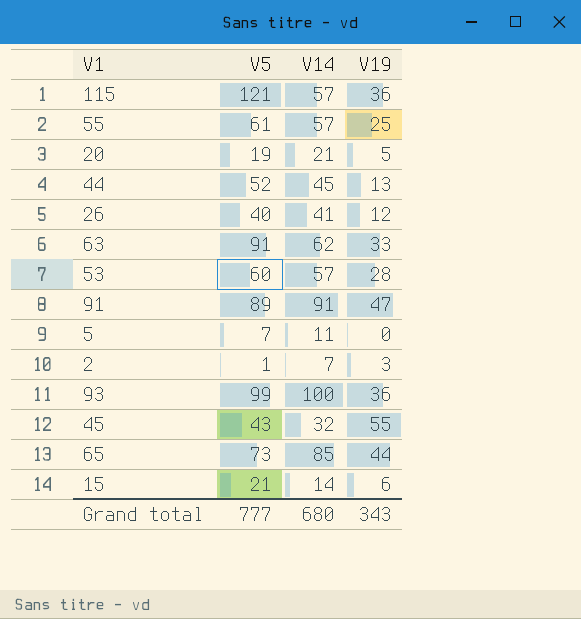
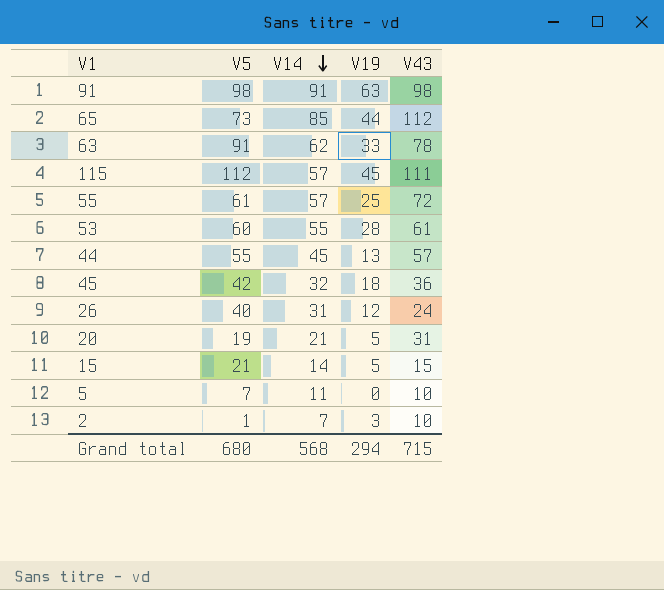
row order: none -> V14 descending
column V43 | position: none -> 5
row 93: 99 | 100 | 36 -> none
91 | V5: 89 -> 98
91 | V19: 47 -> 63
115 | V5: 121 -> 112
115 | V19: 36 -> 45
53 | V14: 57 -> 55
44 | V5: 52 -> 55
45 | V5: 43 -> 42
45 | V19: 55 -> 18
26 | V14: 41 -> 31
15 | V19: 6 -> 5
Grand total | V5: 777 -> 680
Grand total | V14: 680 -> 568
Grand total | V19: 343 -> 294

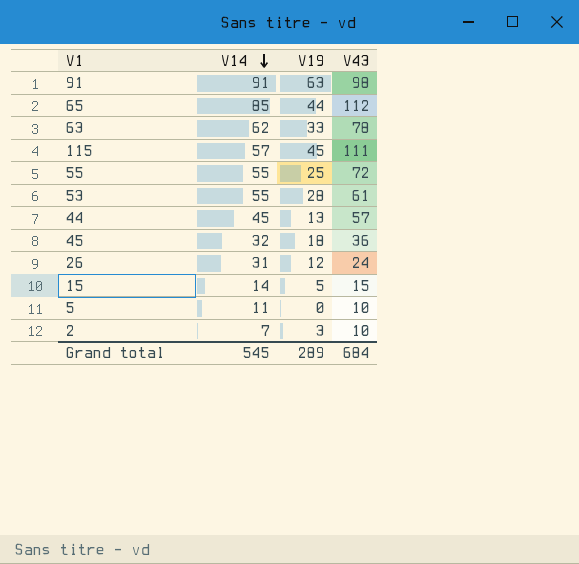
column V5 | position: 2 -> none
row 20: 19 | 21 | 5 | 31 -> none
55 | V14: 57 -> 55
Grand total | V14: 568 -> 545
Grand total | V19: 294 -> 289
Grand total | V43: 715 -> 684

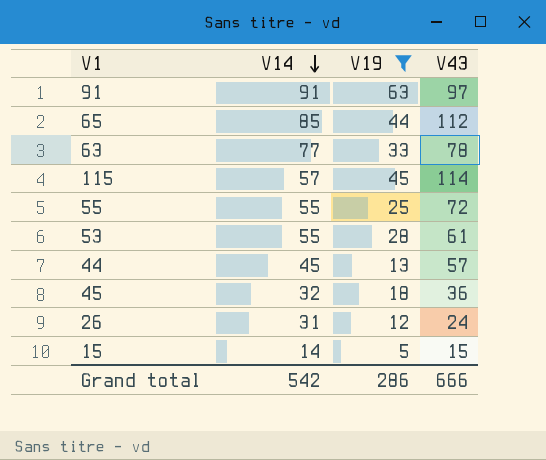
filter: none -> V19 >= 5
91 | V43: 98 -> 97
63 | V14: 62 -> 77
115 | V43: 111 -> 114
Grand total | V14: 545 -> 542
Grand total | V19: 289 -> 286
Grand total | V43: 684 -> 666

